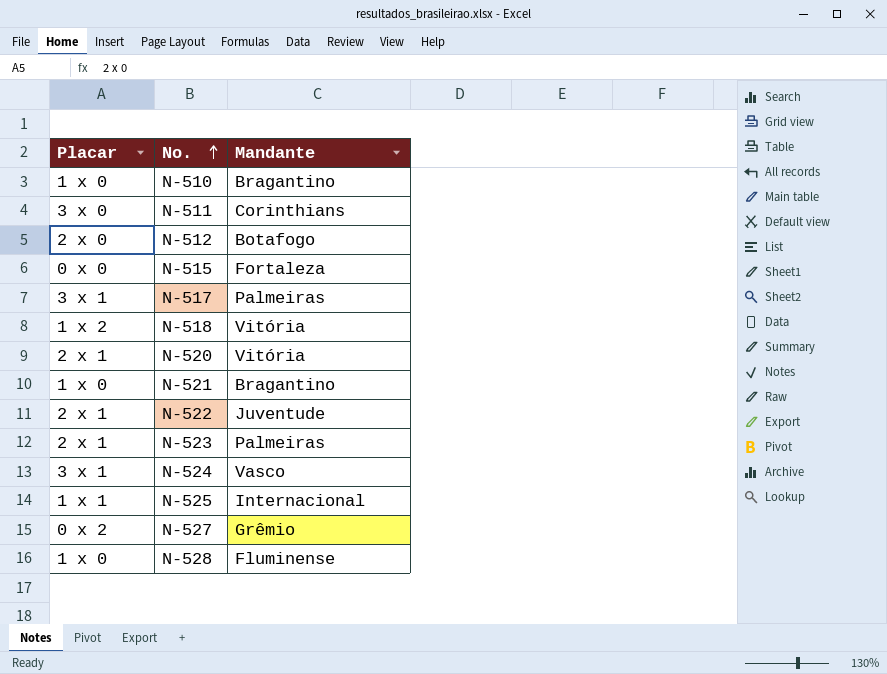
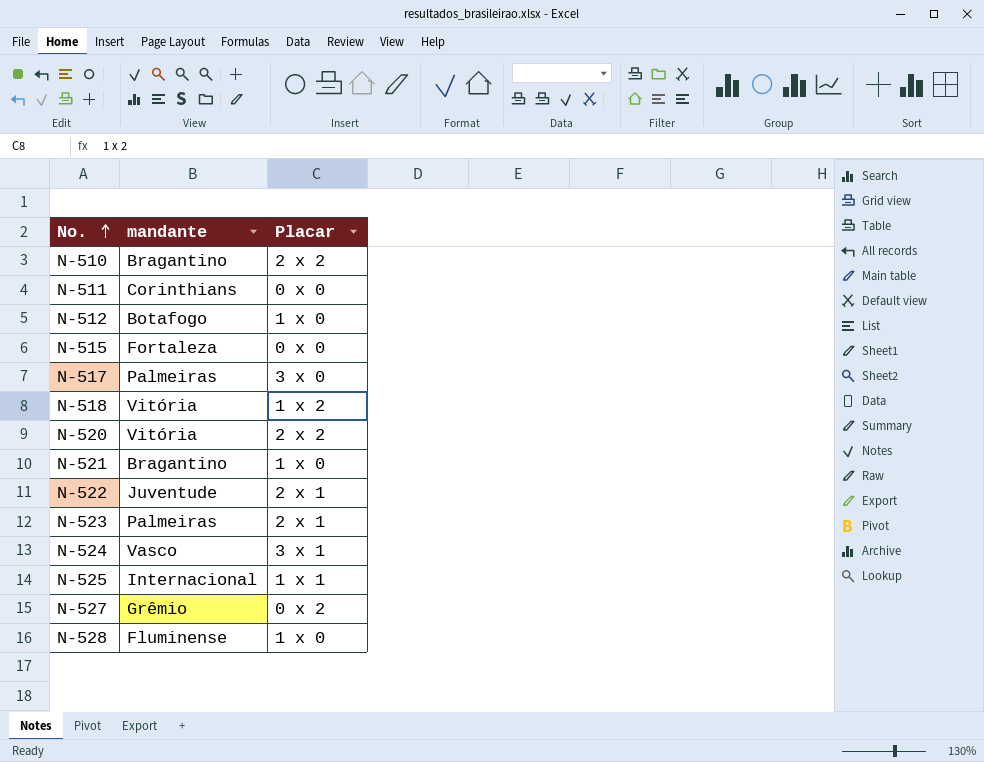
column name: Mandante -> mandante
column Placar | position: 1 -> 3
N-510 | Placar: 1 x 0 -> 2 x 2
N-511 | Placar: 3 x 0 -> 0 x 0
N-512 | Placar: 2 x 0 -> 1 x 0
N-517 | Placar: 3 x 1 -> 3 x 0
N-520 | Placar: 2 x 1 -> 2 x 2

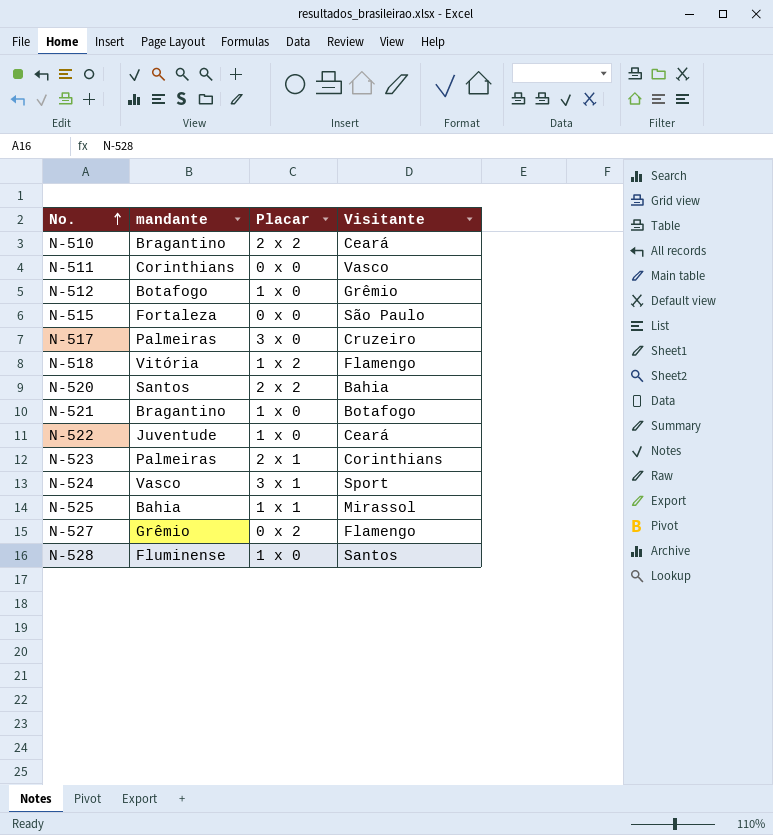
column Visitante | position: none -> 4
N-520 | mandante: Vitória -> Santos
N-522 | Placar: 2 x 1 -> 1 x 0
N-525 | mandante: Internacional -> Bahia

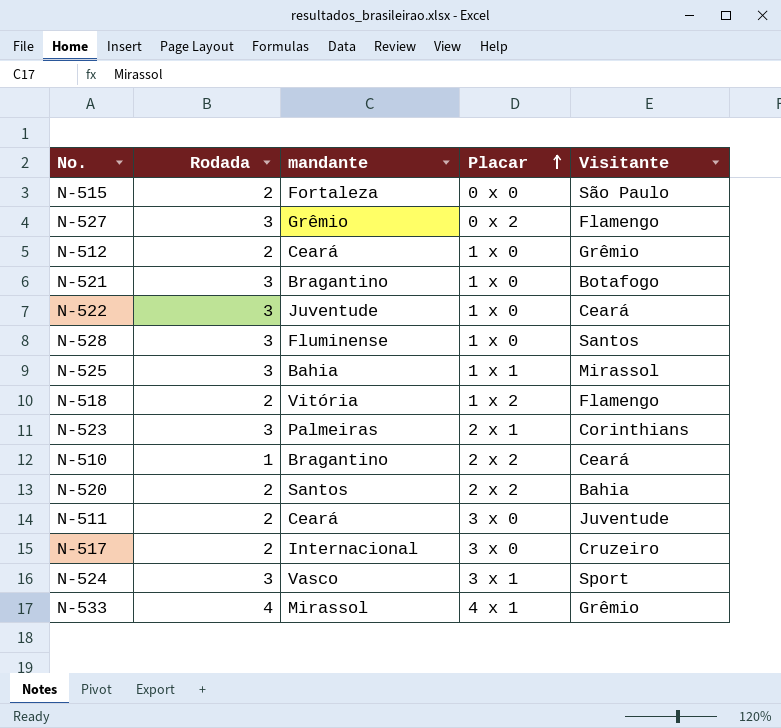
row order: No. ascending -> Placar ascending
column Rodada | position: none -> 2
N-512 | mandante: Botafogo -> Ceará
N-511 | mandante: Corinthians -> Ceará
N-511 | Placar: 0 x 0 -> 3 x 0
N-511 | Visitante: Vasco -> Juventude
N-517 | mandante: Palmeiras -> Internacional
row N-533: none -> 4 | Mirassol | 4 x 1 | Grêmio

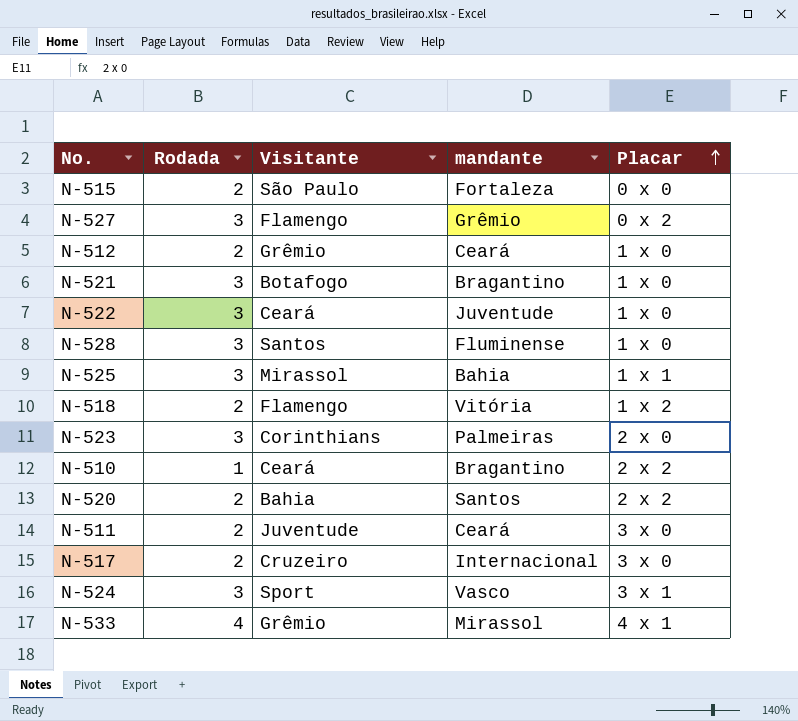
column Visitante | position: 5 -> 3
N-523 | Placar: 2 x 1 -> 2 x 0

